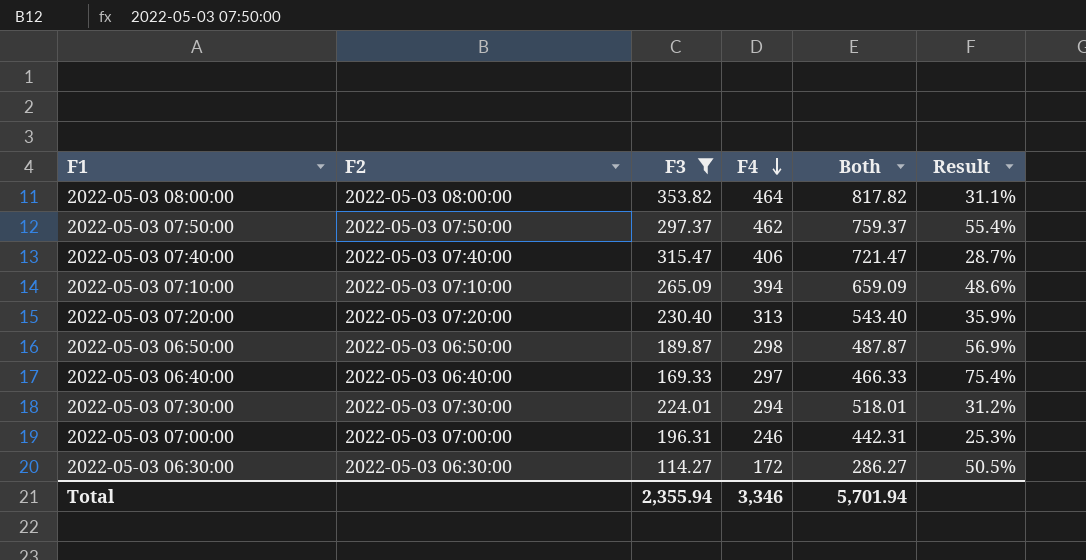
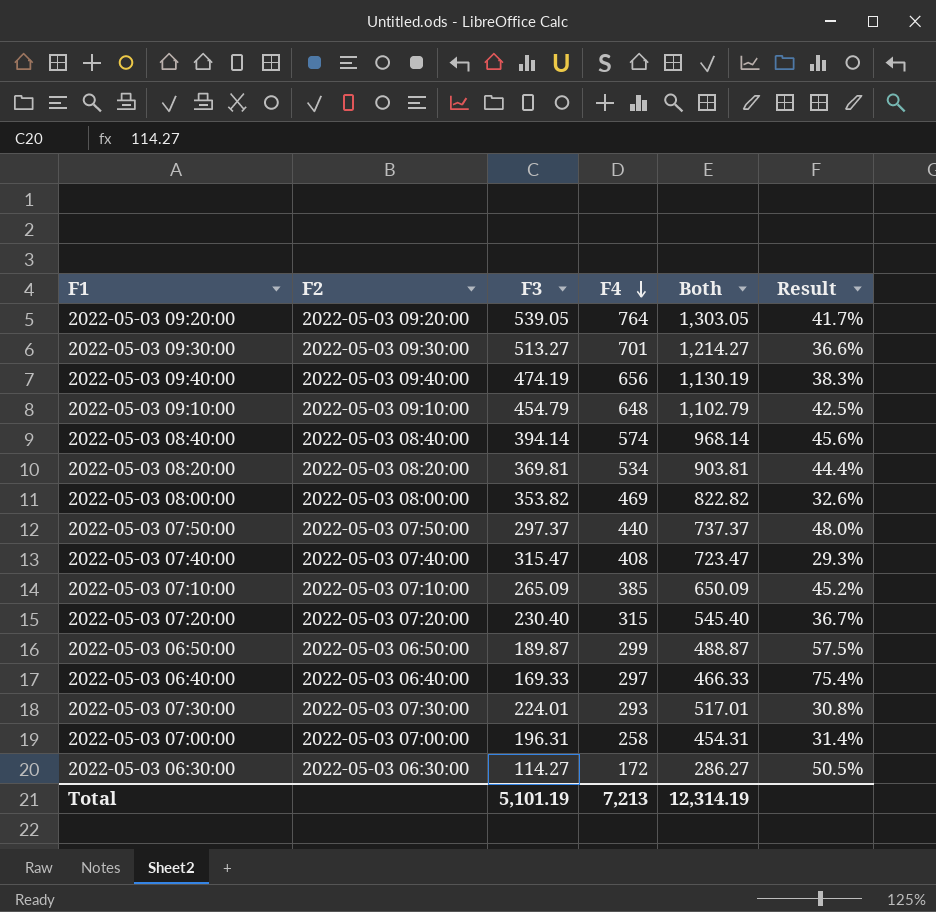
filter: F3 <= 353.82 -> none
2022-05-03 08:00:00 | F4: 464 -> 469
2022-05-03 08:00:00 | Both: 817.82 -> 822.82
2022-05-03 08:00:00 | Result: 31.1% -> 32.6%
2022-05-03 07:50:00 | F4: 462 -> 440
2022-05-03 07:50:00 | Both: 759.37 -> 737.37
2022-05-03 07:50:00 | Result: 55.4% -> 48.0%
2022-05-03 07:40:00 | F4: 406 -> 408
2022-05-03 07:40:00 | Both: 721.47 -> 723.47
2022-05-03 07:40:00 | Result: 28.7% -> 29.3%
2022-05-03 07:10:00 | F4: 394 -> 385
2022-05-03 07:10:00 | Both: 659.09 -> 650.09
2022-05-03 07:10:00 | Result: 48.6% -> 45.2%
2022-05-03 07:20:00 | F4: 313 -> 315
2022-05-03 07:20:00 | Both: 543.40 -> 545.40
2022-05-03 07:20:00 | Result: 35.9% -> 36.7%
2022-05-03 06:50:00 | F4: 298 -> 299
2022-05-03 06:50:00 | Both: 487.87 -> 488.87
2022-05-03 06:50:00 | Result: 56.9% -> 57.5%
2022-05-03 07:30:00 | F4: 294 -> 293
2022-05-03 07:30:00 | Both: 518.01 -> 517.01
2022-05-03 07:30:00 | Result: 31.2% -> 30.8%
2022-05-03 07:00:00 | F4: 246 -> 258
2022-05-03 07:00:00 | Both: 442.31 -> 454.31
2022-05-03 07:00:00 | Result: 25.3% -> 31.4%
Total | F3: 2,355.94 -> 5,101.19
Total | F4: 3,346 -> 7,213
Total | Both: 5,701.94 -> 12,314.19

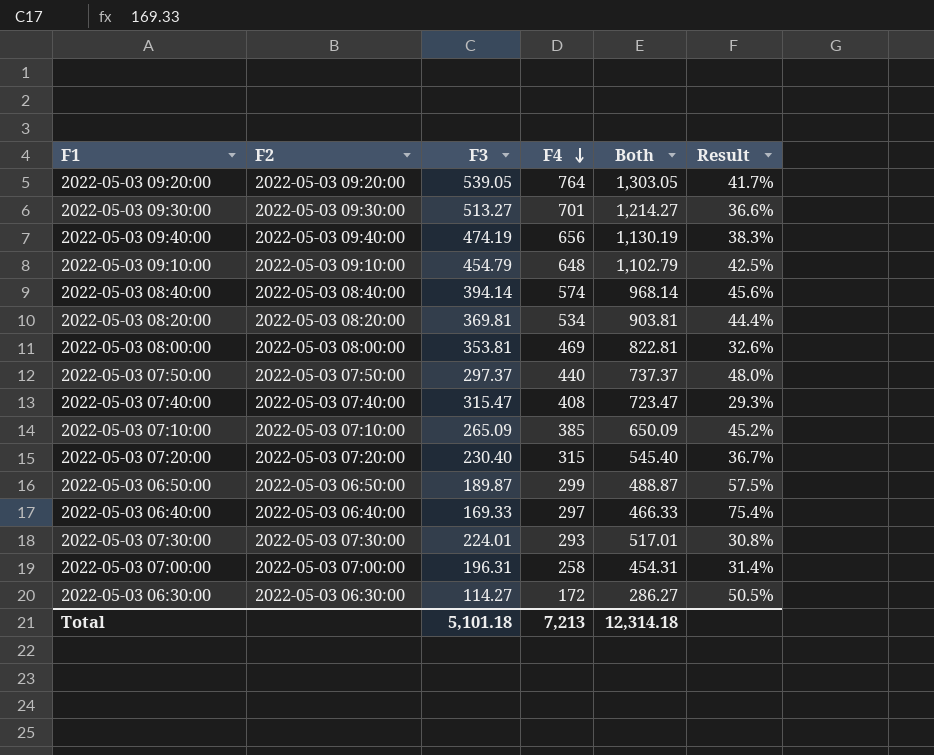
2022-05-03 08:00:00 | F3: 353.82 -> 353.81
2022-05-03 08:00:00 | Both: 822.82 -> 822.81
Total | F3: 5,101.19 -> 5,101.18
Total | Both: 12,314.19 -> 12,314.18

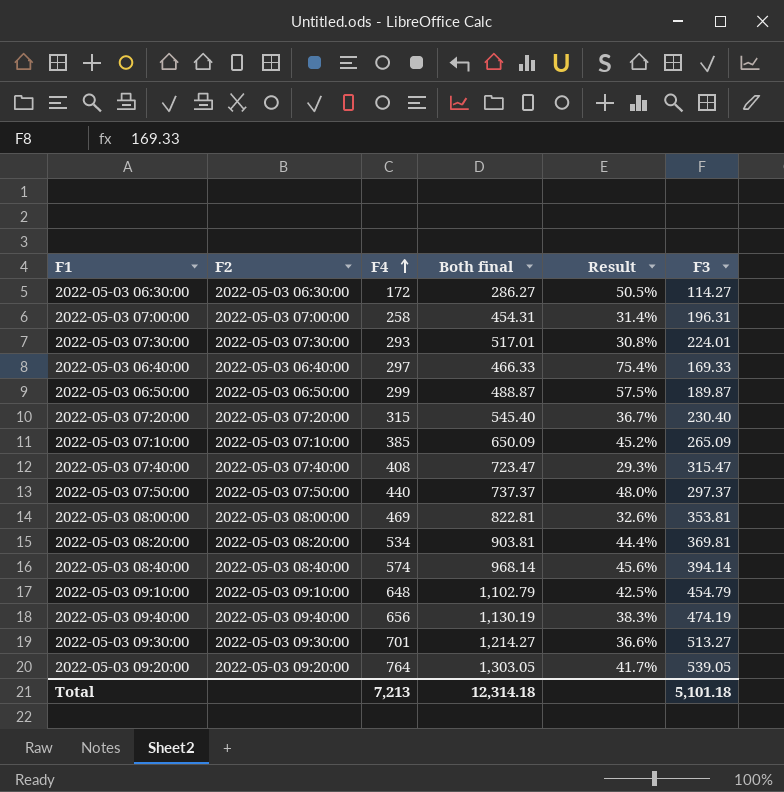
row order: F4 descending -> F4 ascending
column name: Both -> Both final
column F3 | position: 3 -> 6

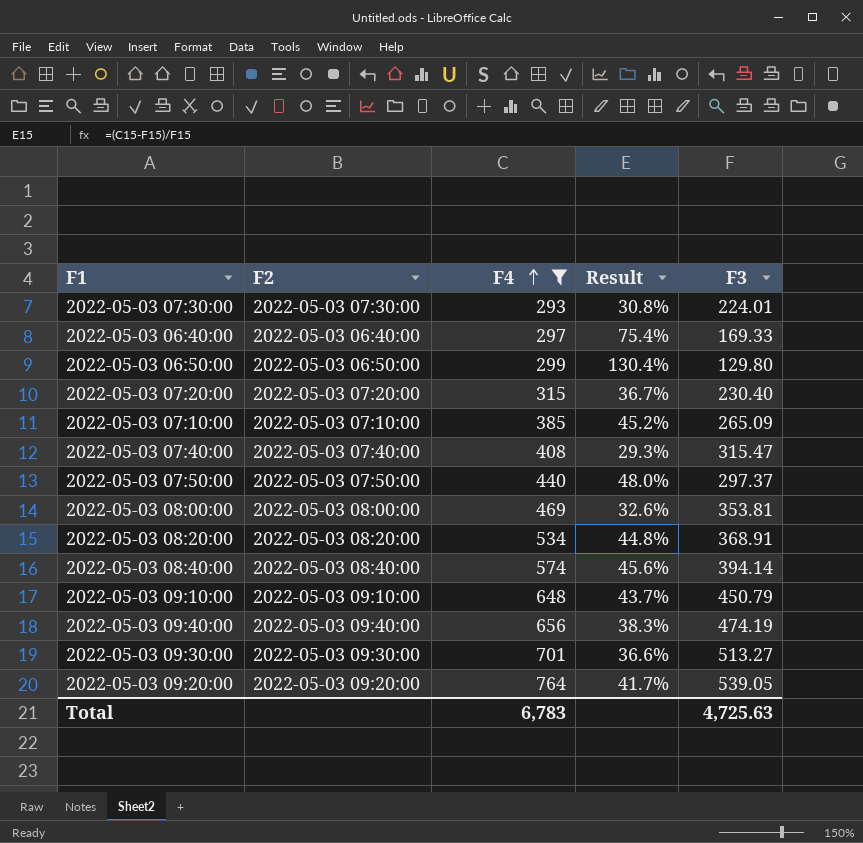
filter: none -> F4 >= 293
column Both final | formula: [F4] + [F3] -> none
2022-05-03 06:50:00 | Result: 57.5% -> 130.4%
2022-05-03 06:50:00 | F3: 189.87 -> 129.80
2022-05-03 08:20:00 | Result: 44.4% -> 44.8%
2022-05-03 08:20:00 | F3: 369.81 -> 368.91
2022-05-03 09:10:00 | Result: 42.5% -> 43.7%
2022-05-03 09:10:00 | F3: 454.79 -> 450.79
Total | F4: 7,213 -> 6,783
Total | F3: 5,101.18 -> 4,725.63

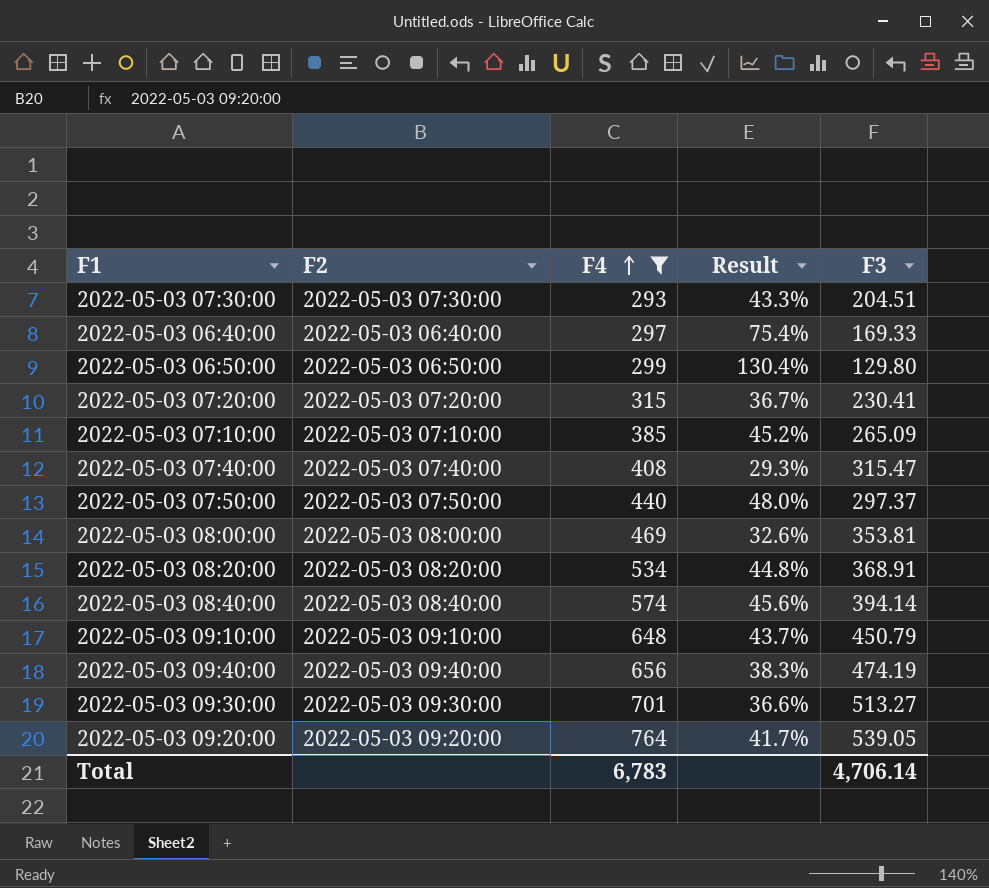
2022-05-03 07:30:00 | Result: 30.8% -> 43.3%
2022-05-03 07:30:00 | F3: 224.01 -> 204.51
2022-05-03 07:20:00 | F3: 230.40 -> 230.41
Total | F3: 4,725.63 -> 4,706.14

